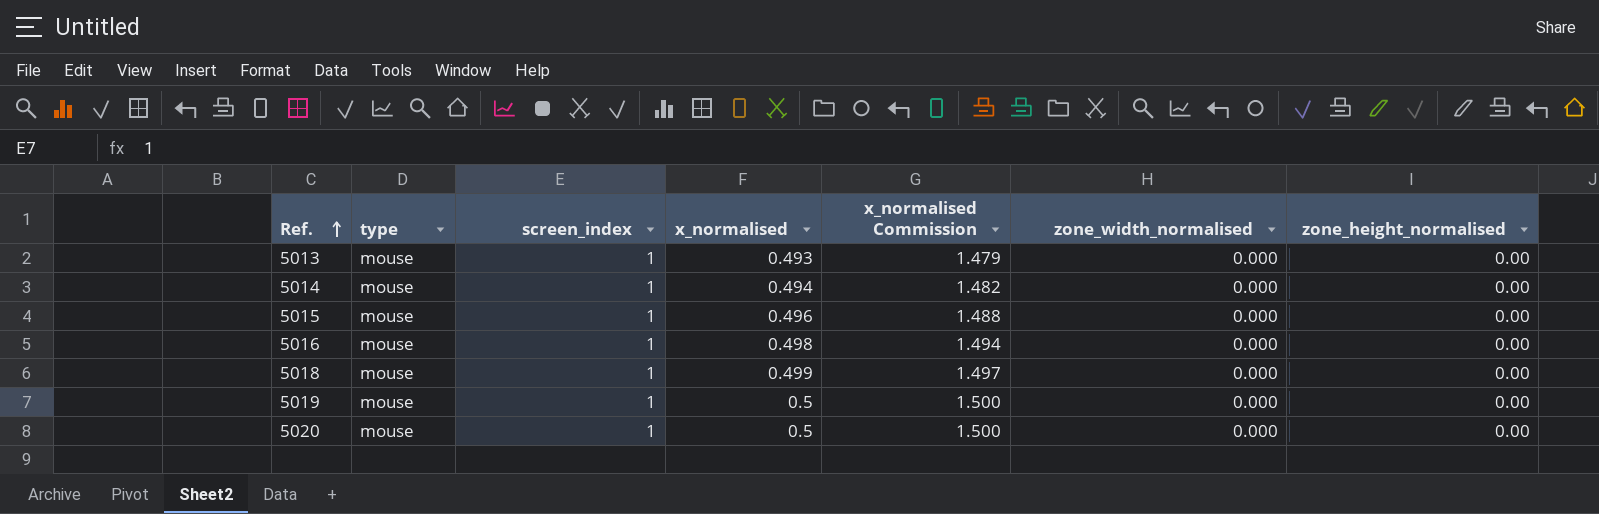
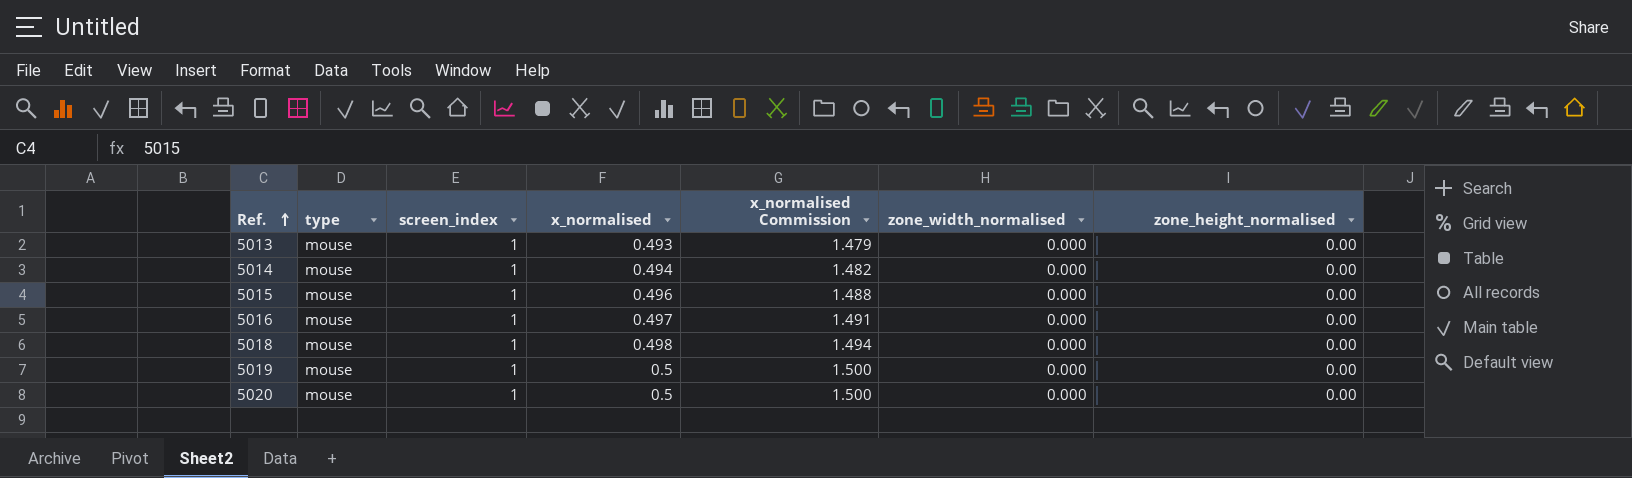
5016 | x_normalised: 0.498 -> 0.497
5016 | x_normalised Commission: 1.494 -> 1.491
5018 | x_normalised: 0.499 -> 0.498
5018 | x_normalised Commission: 1.497 -> 1.494

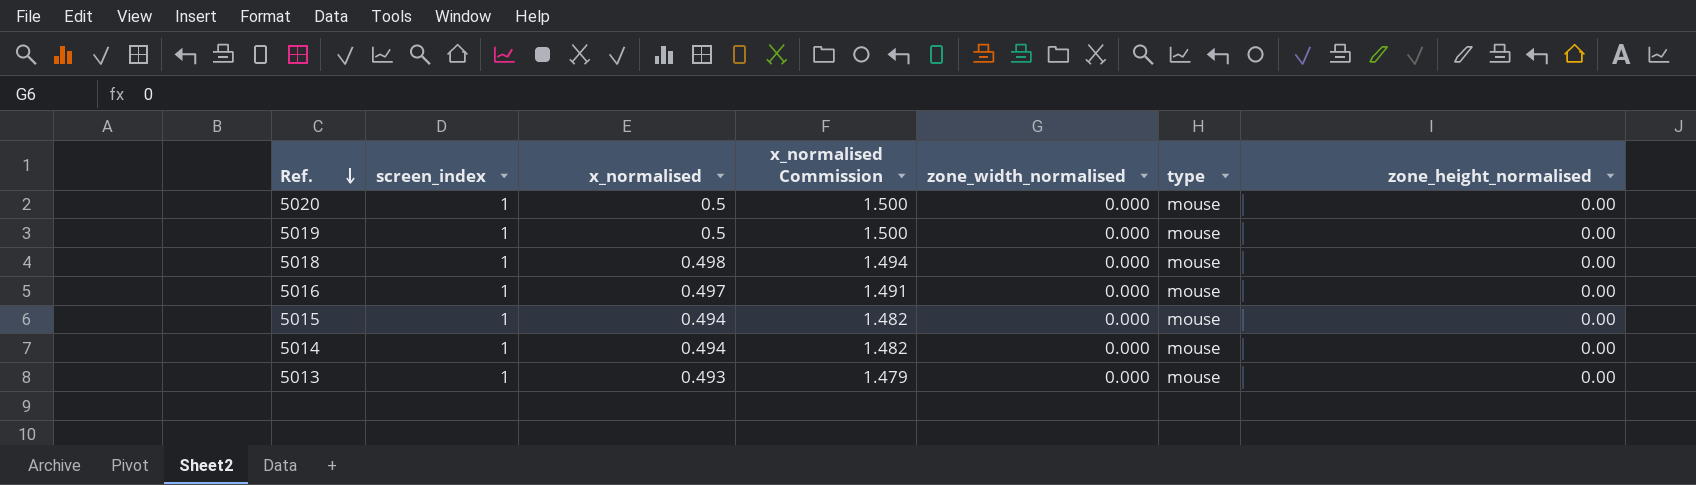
row order: Ref. ascending -> Ref. descending
column type | position: 2 -> 6
5015 | x_normalised: 0.496 -> 0.494
5015 | x_normalised Commission: 1.488 -> 1.482

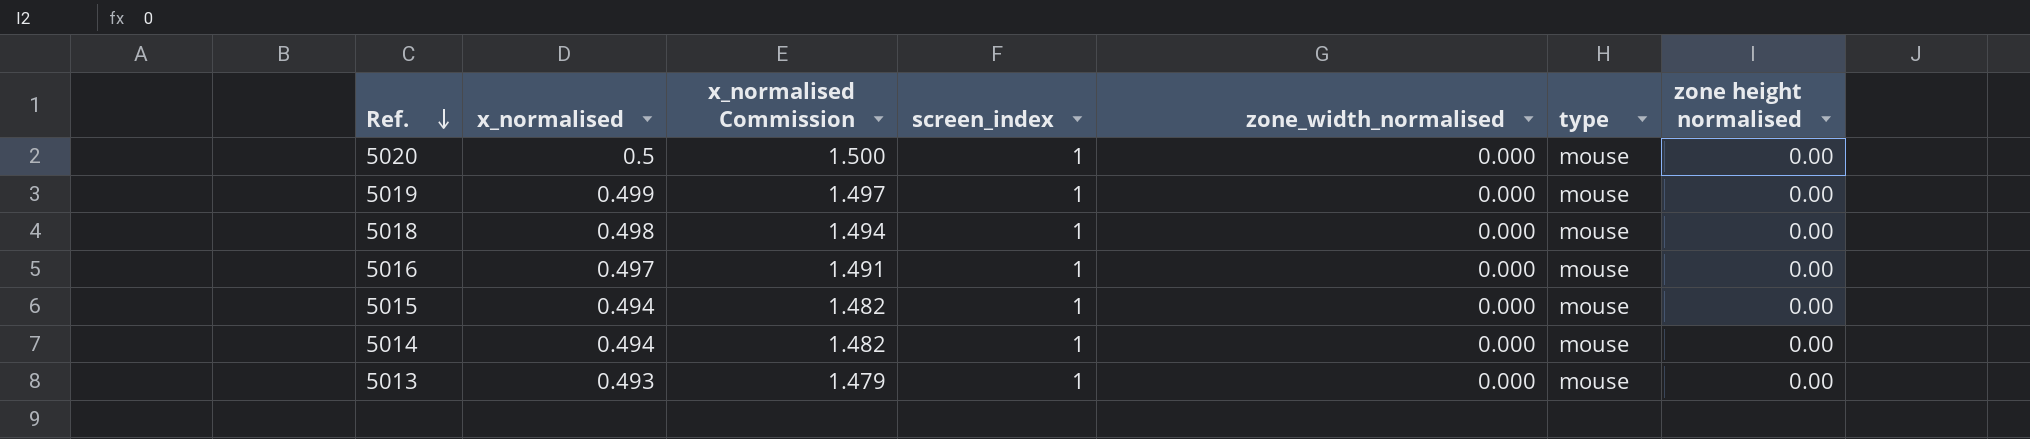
column screen_index | position: 2 -> 4
column name: zone_height_normalised -> zone height normalised
5019 | x_normalised: 0.5 -> 0.499
5019 | x_normalised Commission: 1.500 -> 1.497

